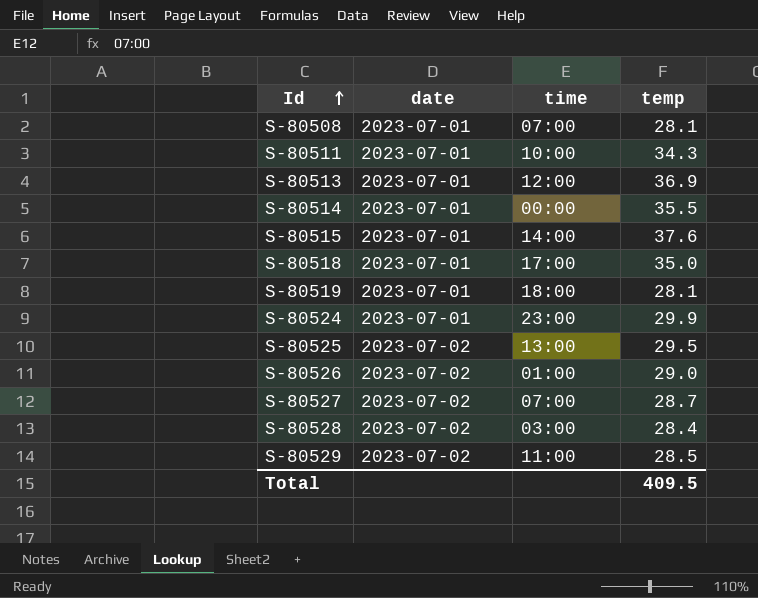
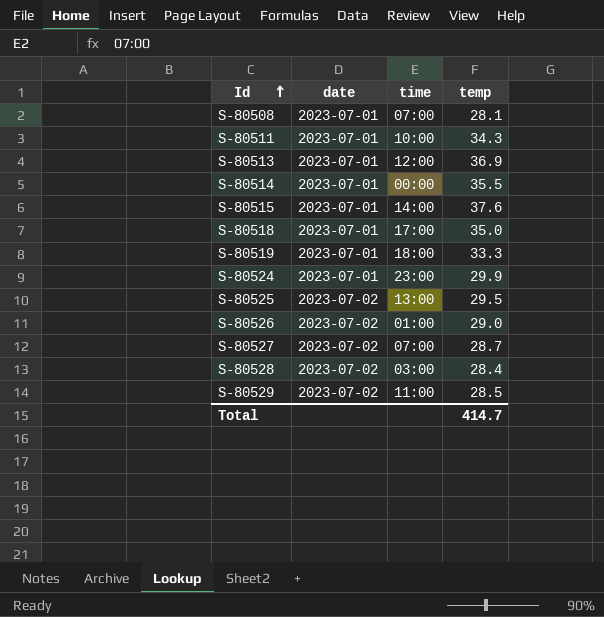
S-80519 | temp: 28.1 -> 33.3
Total | temp: 409.5 -> 414.7

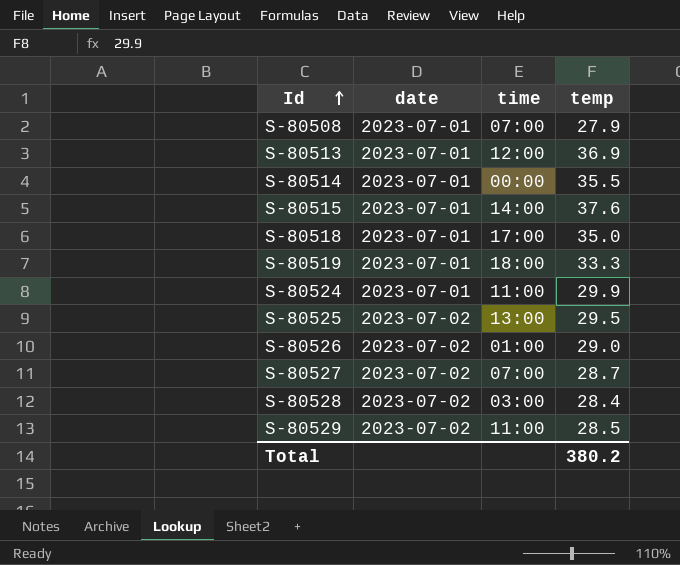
row S-80511: 2023-07-01 | 10:00 | 34.3 -> none
S-80508 | temp: 28.1 -> 27.9
S-80524 | time: 23:00 -> 11:00
Total | temp: 414.7 -> 380.2

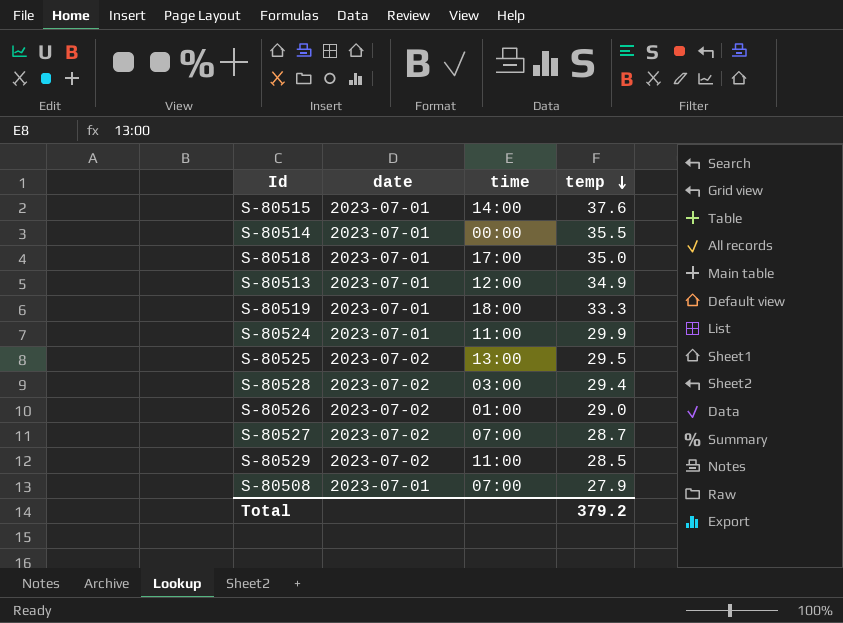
row order: Id ascending -> temp descending
S-80513 | temp: 36.9 -> 34.9
S-80528 | temp: 28.4 -> 29.4
Total | temp: 380.2 -> 379.2

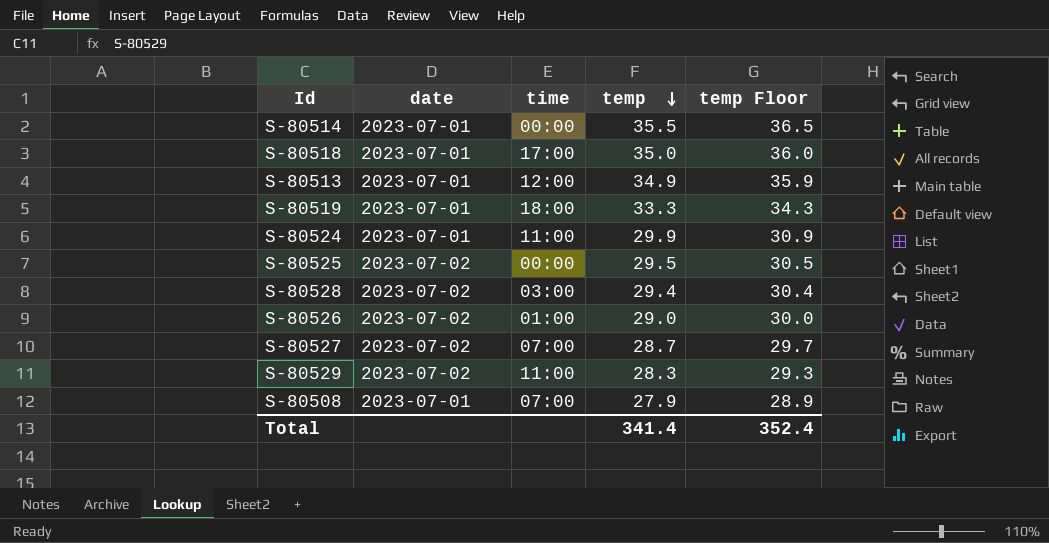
column temp Floor | formula: none -> [temp] + 1
row S-80515: 2023-07-01 | 14:00 | 37.6 -> none
S-80525 | time: 13:00 -> 00:00
S-80529 | temp: 28.5 -> 28.3
Total | temp: 379.2 -> 341.4

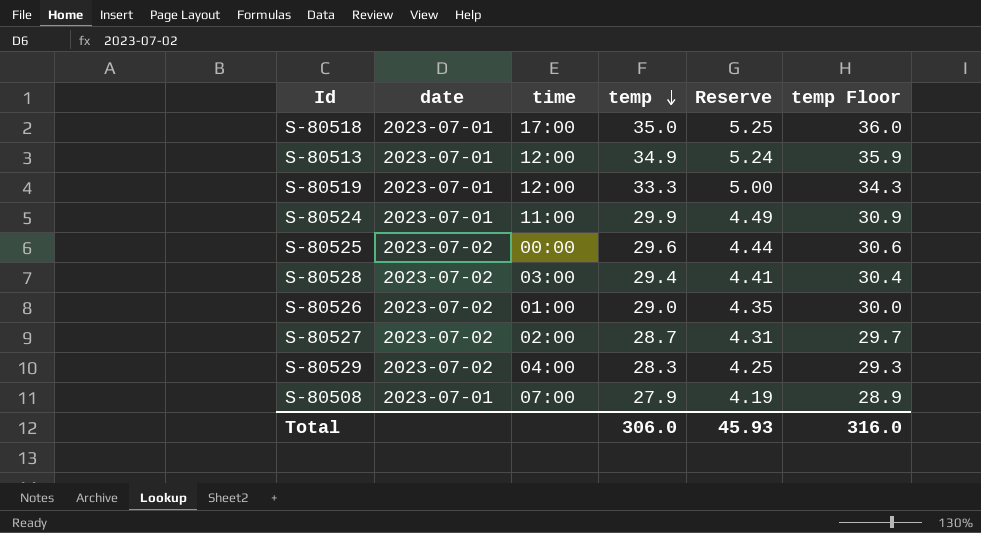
column Reserve | formula: none -> [temp] * 0.15
row S-80514: 2023-07-01 | 00:00 | 35.5 | 36.5 -> none
S-80519 | time: 18:00 -> 12:00
S-80525 | temp: 29.5 -> 29.6
S-80525 | temp Floor: 30.5 -> 30.6
S-80527 | time: 07:00 -> 02:00
S-80529 | time: 11:00 -> 04:00
Total | temp: 341.4 -> 306.0
Total | temp Floor: 352.4 -> 316.0

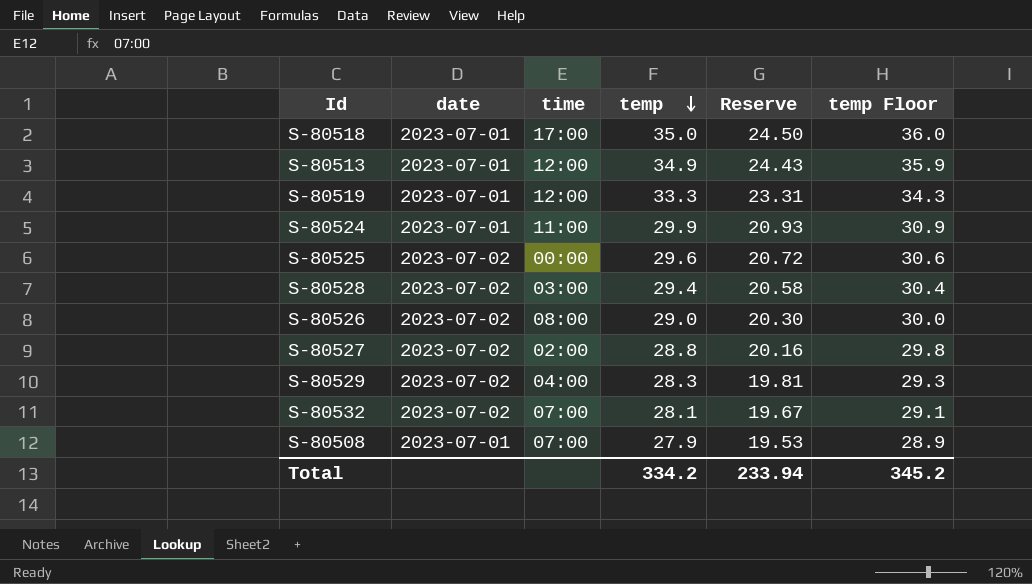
column Reserve | formula: [temp] * 0.15 -> [temp] * 0.7
S-80526 | time: 01:00 -> 08:00
S-80527 | temp: 28.7 -> 28.8
S-80527 | temp Floor: 29.7 -> 29.8
row S-80532: none -> 2023-07-02 | 07:00 | 28.1 | 19.67 | 29.1
Total | temp: 306.0 -> 334.2
Total | Reserve: 45.93 -> 233.94
Total | temp Floor: 316.0 -> 345.2

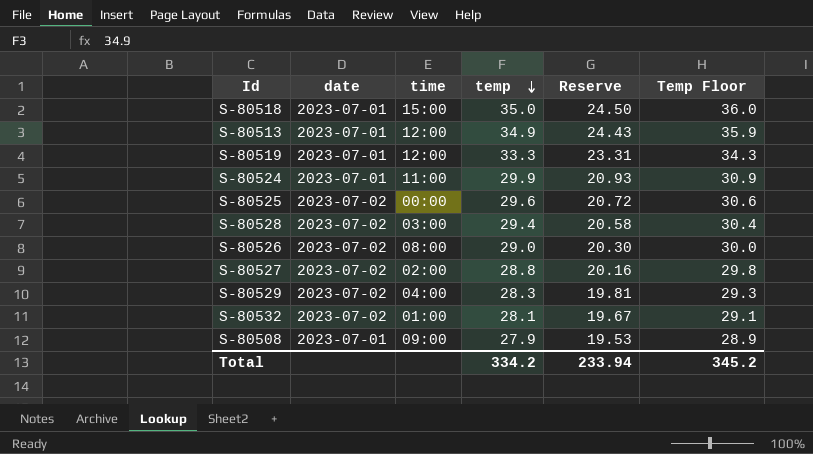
column name: temp Floor -> Temp Floor
S-80518 | time: 17:00 -> 15:00
S-80532 | time: 07:00 -> 01:00
S-80508 | time: 07:00 -> 09:00

